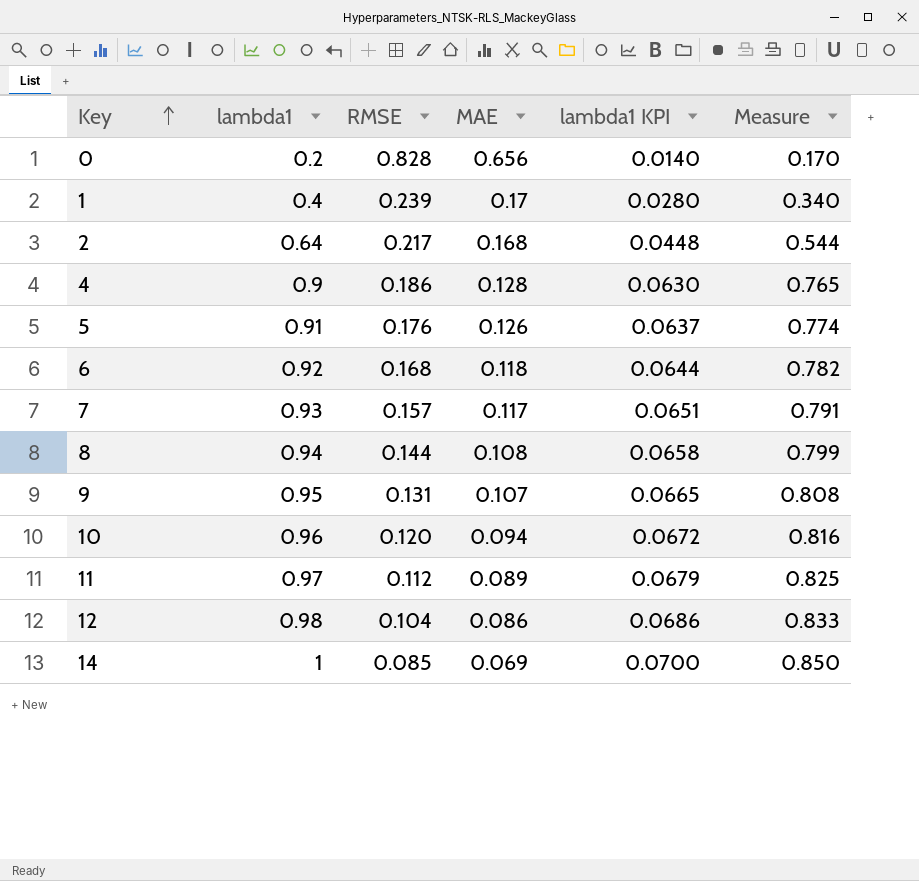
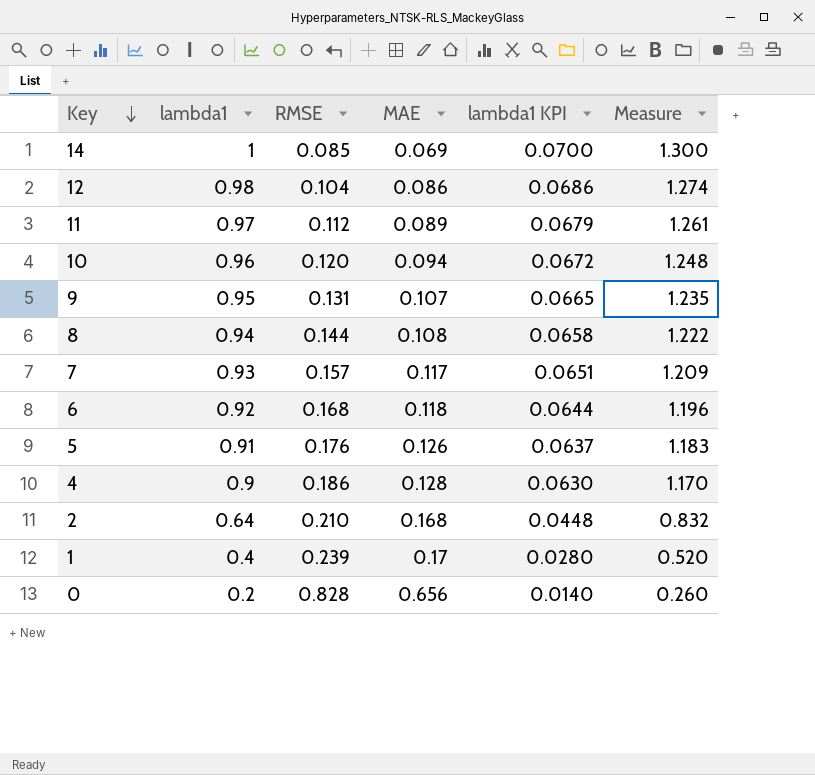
row order: Key ascending -> Key descending
column Measure | formula: [lambda1] * 0.85 -> [lambda1] * 1.3
2 | RMSE: 0.217 -> 0.210

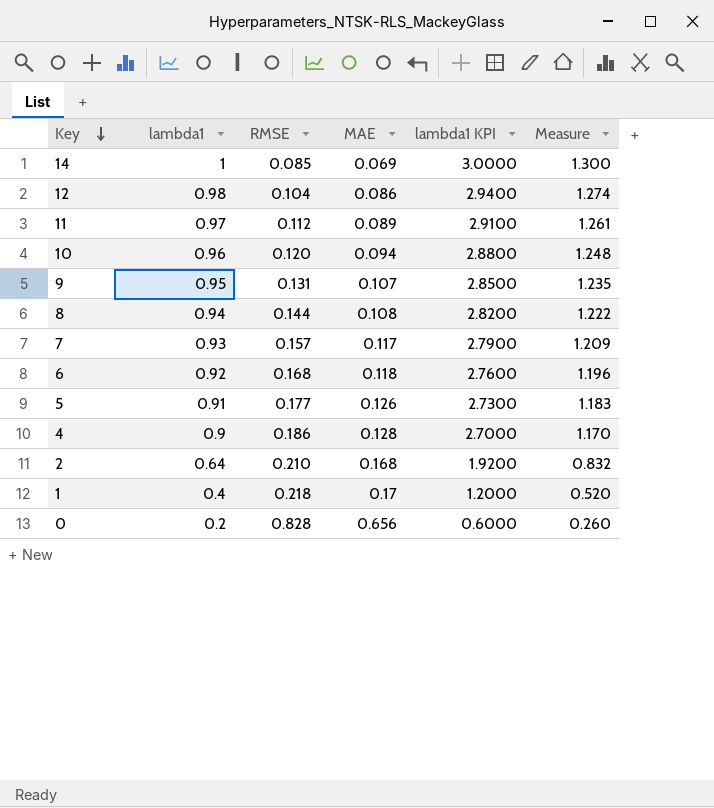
column lambda1 KPI | formula: [lambda1] * 0.07 -> [lambda1] * 3
5 | RMSE: 0.176 -> 0.177
1 | RMSE: 0.239 -> 0.218

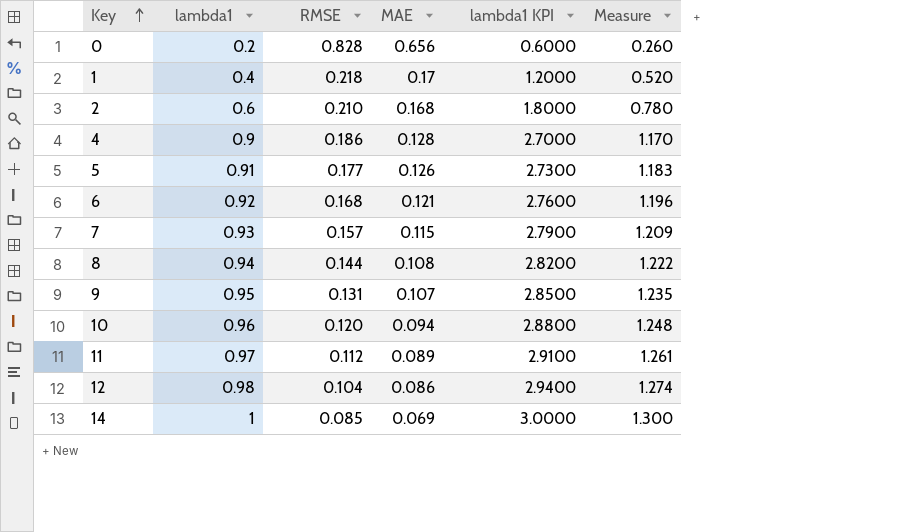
row order: Key descending -> Key ascending
2 | lambda1: 0.64 -> 0.6
2 | lambda1 KPI: 1.9200 -> 1.8000
2 | Measure: 0.832 -> 0.780
6 | MAE: 0.118 -> 0.121
7 | MAE: 0.117 -> 0.115

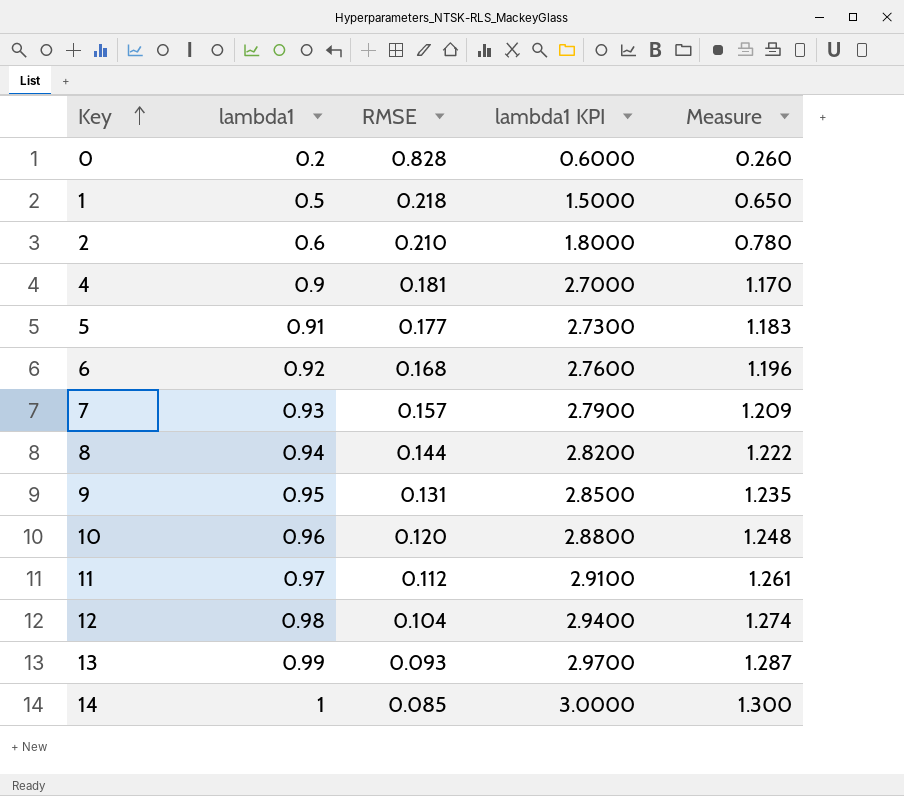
column MAE | position: 4 -> none
1 | lambda1: 0.4 -> 0.5
1 | lambda1 KPI: 1.2000 -> 1.5000
1 | Measure: 0.520 -> 0.650
4 | RMSE: 0.186 -> 0.181
row 13: none -> 0.99 | 0.093 | 2.9700 | 1.287

